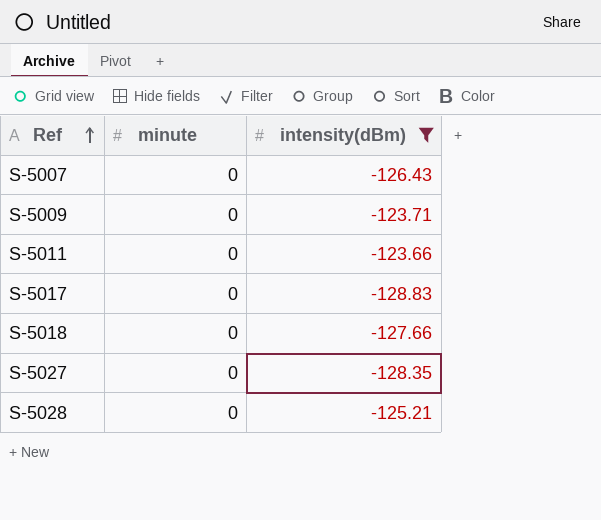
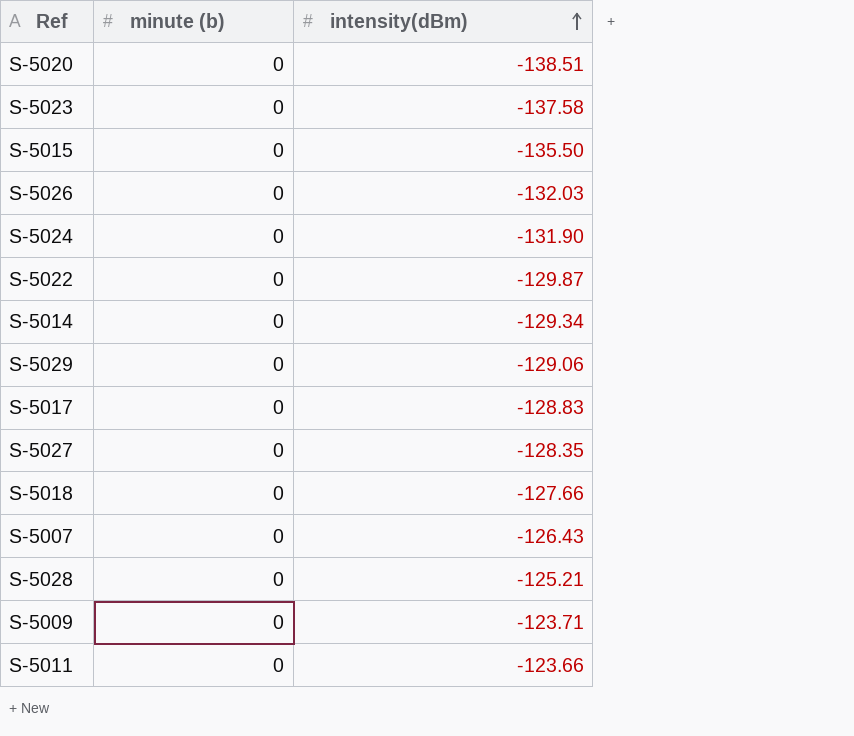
filter: intensity(dBm) >= -128.83 -> none
row order: Ref ascending -> intensity(dBm) ascending
column name: minute -> minute (b)

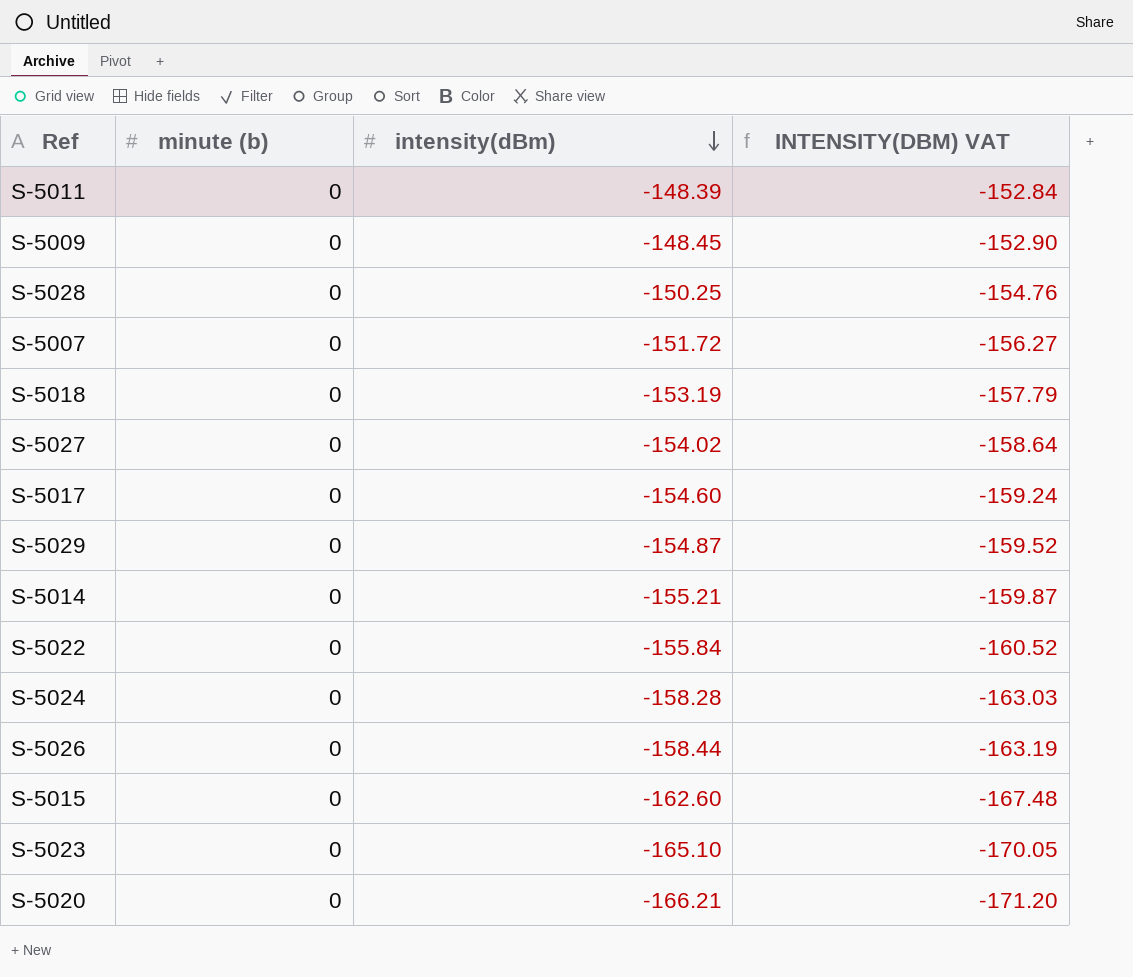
row order: intensity(dBm) ascending -> intensity(dBm) descending
column INTENSITY(DBM) VAT | formula: none -> [intensity(dBm)] * 1.03
S-5011 | intensity(dBm): -123.66 -> -148.39
S-5009 | intensity(dBm): -123.71 -> -148.45
S-5028 | intensity(dBm): -125.21 -> -150.25
S-5007 | intensity(dBm): -126.43 -> -151.72
S-5018 | intensity(dBm): -127.66 -> -153.19
S-5027 | intensity(dBm): -128.35 -> -154.02
S-5017 | intensity(dBm): -128.83 -> -154.60
S-5029 | intensity(dBm): -129.06 -> -154.87
S-5014 | intensity(dBm): -129.34 -> -155.21
S-5022 | intensity(dBm): -129.87 -> -155.84
S-5024 | intensity(dBm): -131.90 -> -158.28
S-5026 | intensity(dBm): -132.03 -> -158.44
S-5015 | intensity(dBm): -135.50 -> -162.60
S-5023 | intensity(dBm): -137.58 -> -165.10
S-5020 | intensity(dBm): -138.51 -> -166.21

